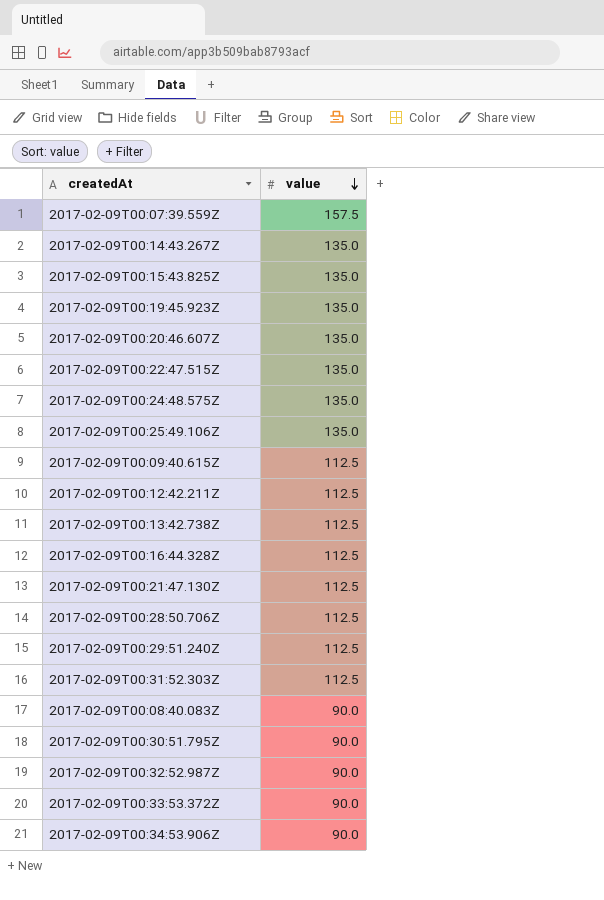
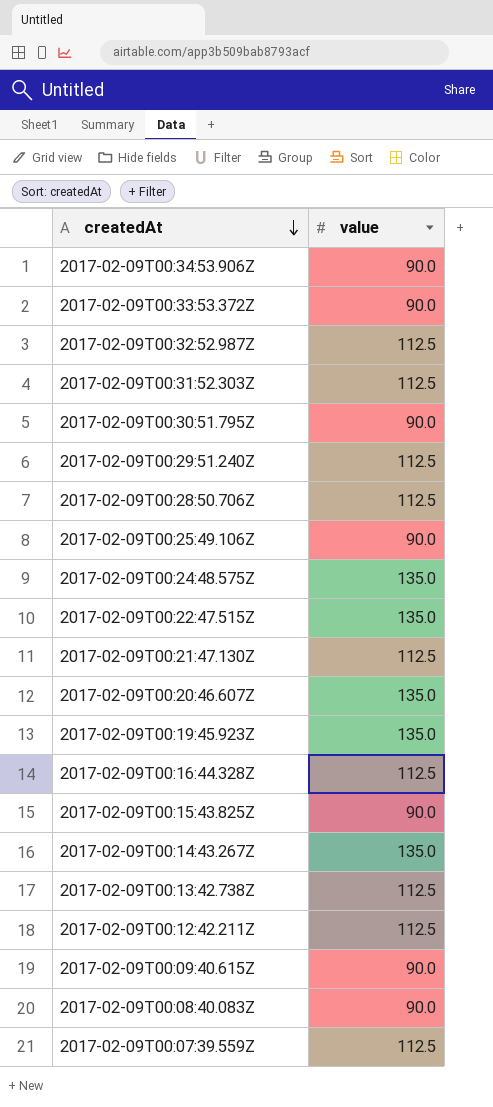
row order: value descending -> createdAt descending
2017-02-09T00:32:52.987Z | value: 90.0 -> 112.5
2017-02-09T00:25:49.106Z | value: 135.0 -> 90.0
2017-02-09T00:15:43.825Z | value: 135.0 -> 90.0
2017-02-09T00:09:40.615Z | value: 112.5 -> 90.0
2017-02-09T00:07:39.559Z | value: 157.5 -> 112.5

